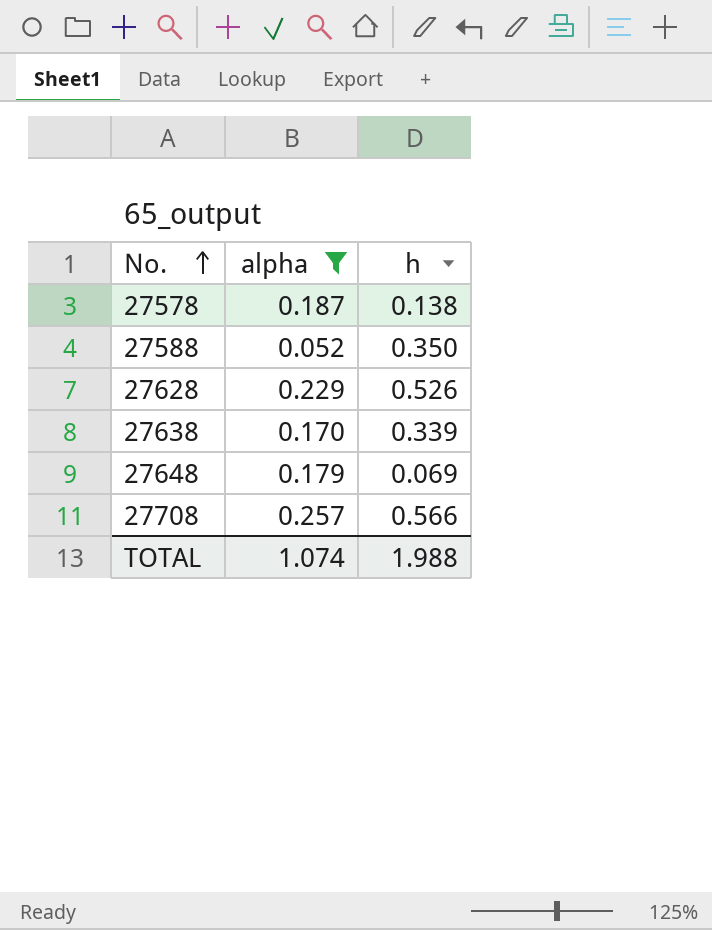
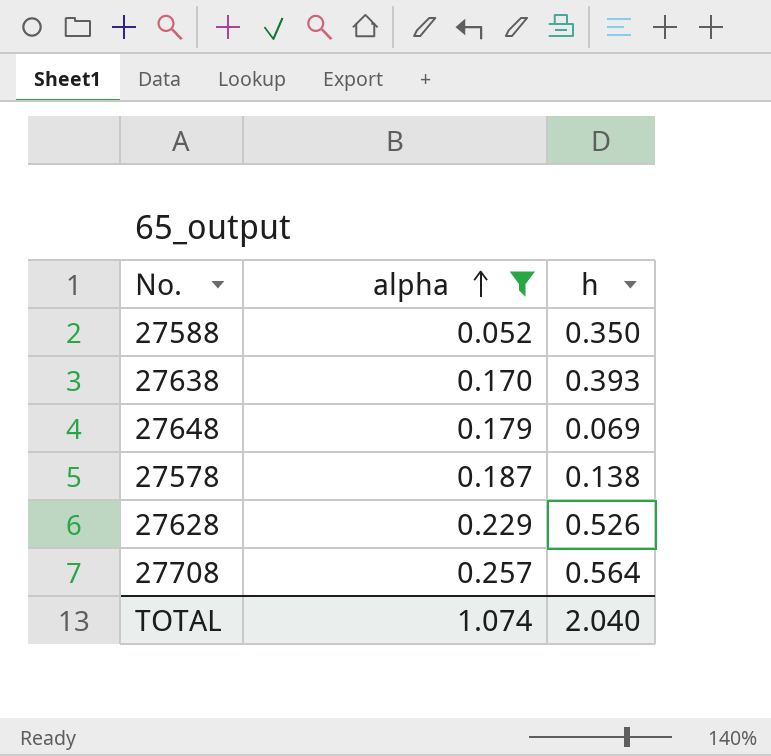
row order: No. ascending -> alpha ascending
27638 | h: 0.339 -> 0.393
27708 | h: 0.566 -> 0.564
TOTAL | h: 1.988 -> 2.040

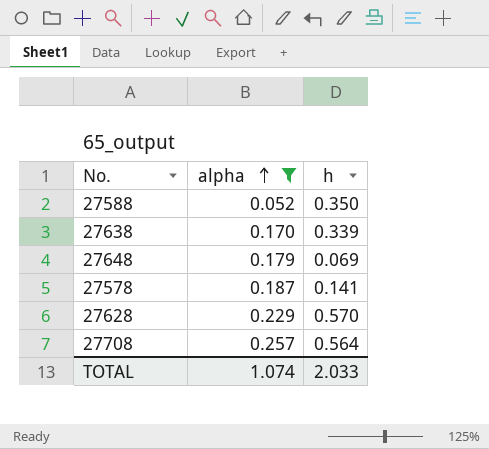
27638 | h: 0.393 -> 0.339
27578 | h: 0.138 -> 0.141
27628 | h: 0.526 -> 0.570
TOTAL | h: 2.040 -> 2.033

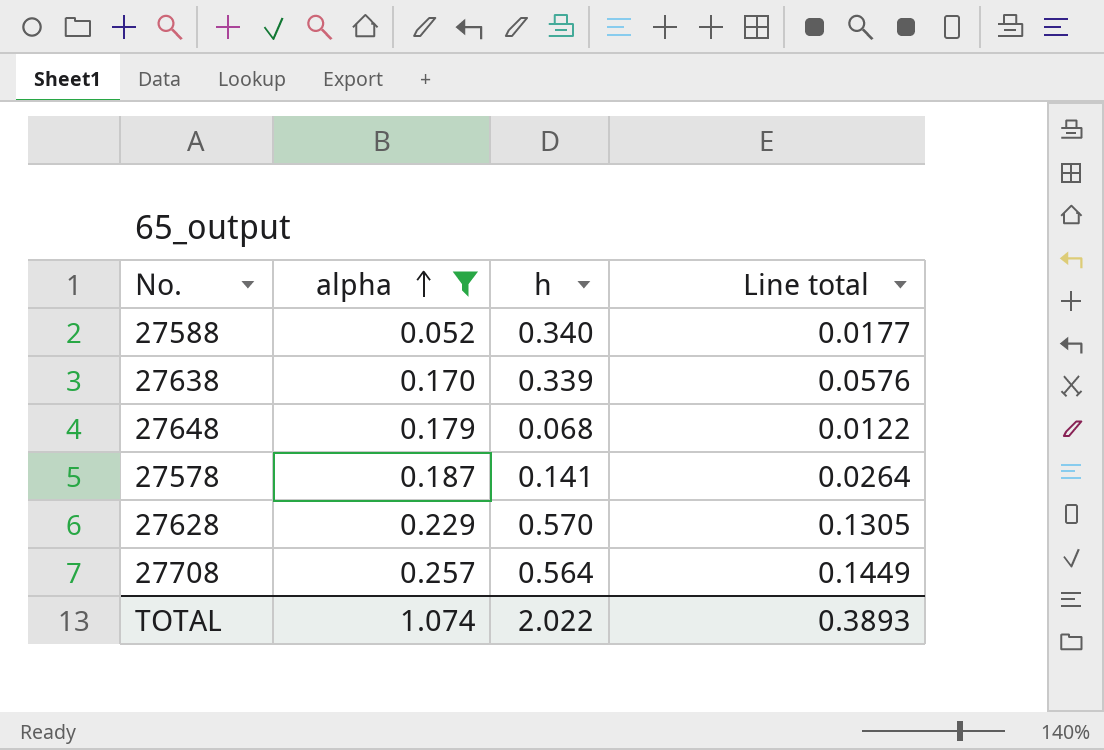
column Line total | formula: none -> [alpha] * [h]
27588 | h: 0.350 -> 0.340
27648 | h: 0.069 -> 0.068
TOTAL | h: 2.033 -> 2.022

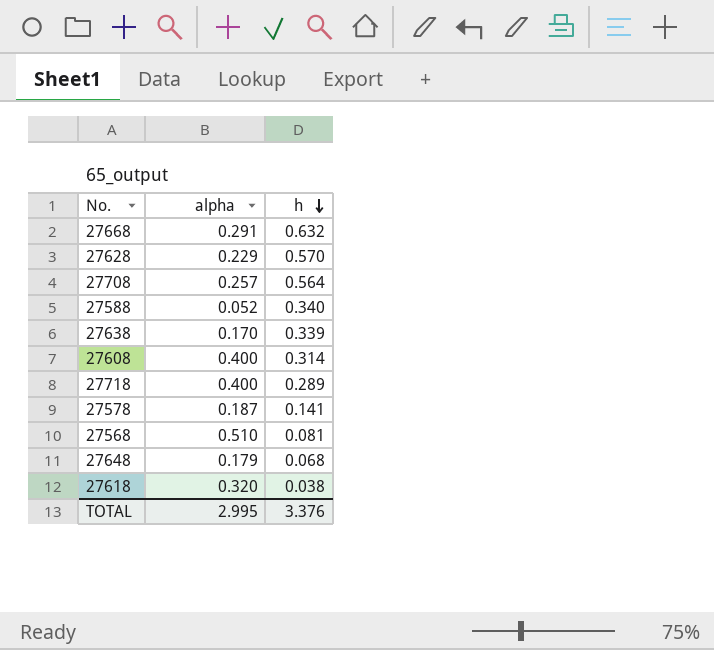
filter: alpha <= 0.257 -> none
row order: alpha ascending -> h descending
column Line total | formula: [alpha] * [h] -> none
TOTAL | alpha: 1.074 -> 2.995
TOTAL | h: 2.022 -> 3.376

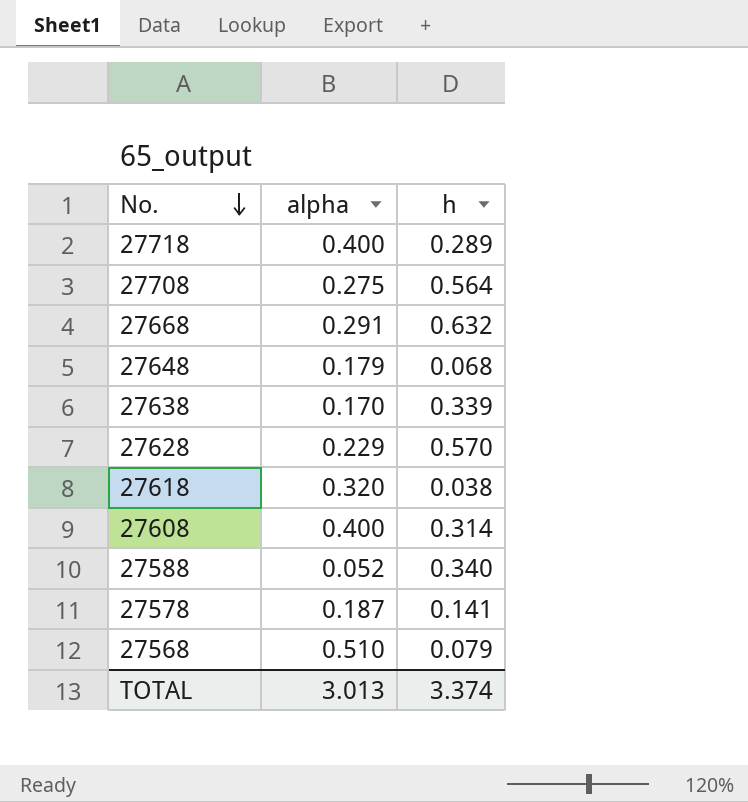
row order: h descending -> No. descending
27708 | alpha: 0.257 -> 0.275
27568 | h: 0.081 -> 0.079
TOTAL | alpha: 2.995 -> 3.013
TOTAL | h: 3.376 -> 3.374

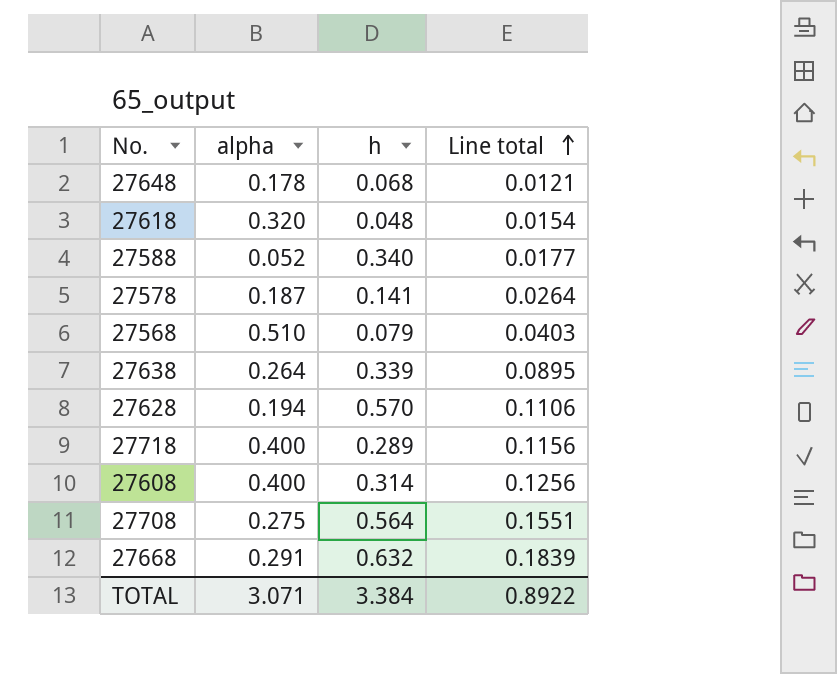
row order: No. descending -> Line total ascending
column Line total | formula: none -> [alpha] * [h]
27648 | alpha: 0.179 -> 0.178
27618 | h: 0.038 -> 0.048
27638 | alpha: 0.170 -> 0.264
27628 | alpha: 0.229 -> 0.194
TOTAL | alpha: 3.013 -> 3.071
TOTAL | h: 3.374 -> 3.384

